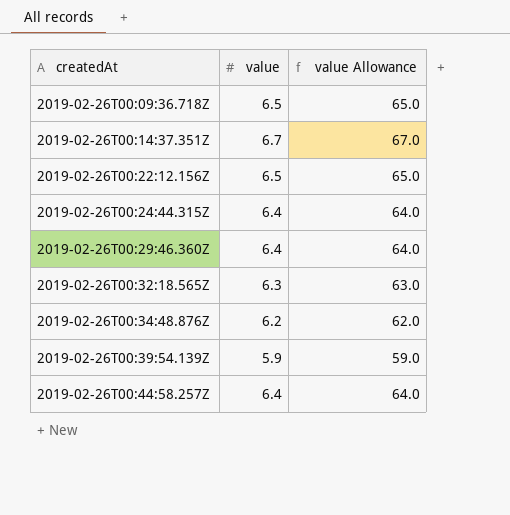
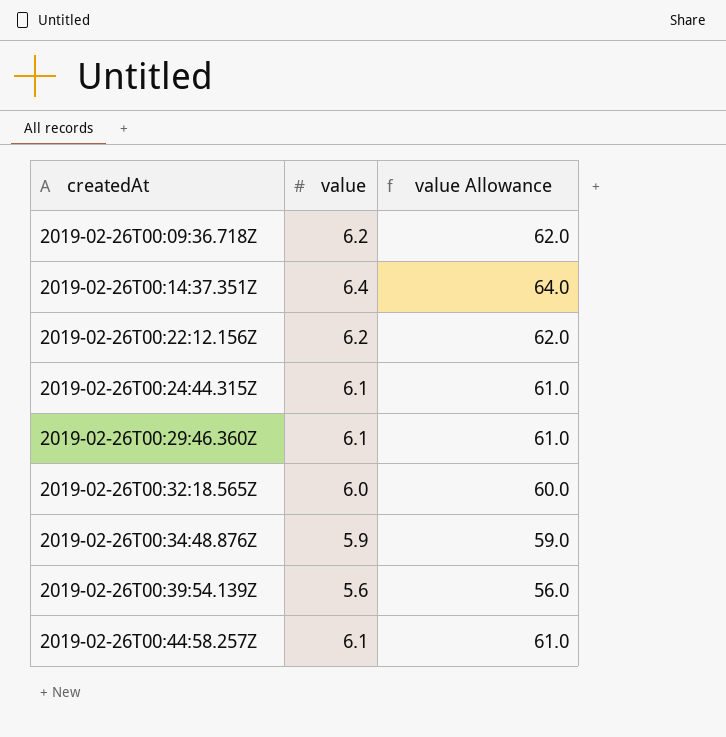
2019-02-26T00:09:36.718Z | value: 6.5 -> 6.2
2019-02-26T00:09:36.718Z | value Allowance: 65.0 -> 62.0
2019-02-26T00:14:37.351Z | value: 6.7 -> 6.4
2019-02-26T00:14:37.351Z | value Allowance: 67.0 -> 64.0
2019-02-26T00:22:12.156Z | value: 6.5 -> 6.2
2019-02-26T00:22:12.156Z | value Allowance: 65.0 -> 62.0
2019-02-26T00:24:44.315Z | value: 6.4 -> 6.1
2019-02-26T00:24:44.315Z | value Allowance: 64.0 -> 61.0
2019-02-26T00:29:46.360Z | value: 6.4 -> 6.1
2019-02-26T00:29:46.360Z | value Allowance: 64.0 -> 61.0
2019-02-26T00:32:18.565Z | value: 6.3 -> 6.0
2019-02-26T00:32:18.565Z | value Allowance: 63.0 -> 60.0
2019-02-26T00:34:48.876Z | value: 6.2 -> 5.9
2019-02-26T00:34:48.876Z | value Allowance: 62.0 -> 59.0
2019-02-26T00:39:54.139Z | value: 5.9 -> 5.6
2019-02-26T00:39:54.139Z | value Allowance: 59.0 -> 56.0
2019-02-26T00:44:58.257Z | value: 6.4 -> 6.1
2019-02-26T00:44:58.257Z | value Allowance: 64.0 -> 61.0

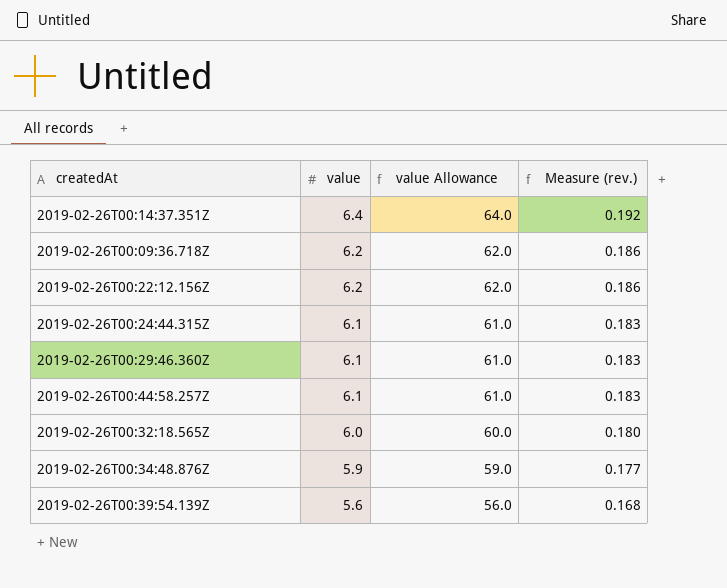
row order: createdAt ascending -> value descending
column Measure (rev.) | formula: none -> [value] * 0.03

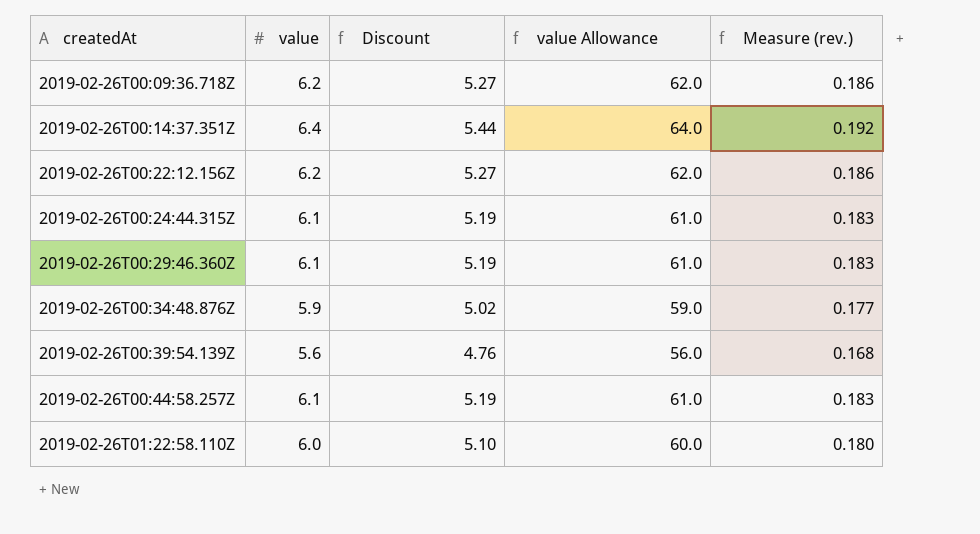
row order: value descending -> createdAt ascending
column Discount | formula: none -> [value] * 0.85
row 2019-02-26T00:32:18.565Z: 6.0 | 60.0 | 0.180 -> none
row 2019-02-26T01:22:58.110Z: none -> 6.0 | 5.10 | 60.0 | 0.180

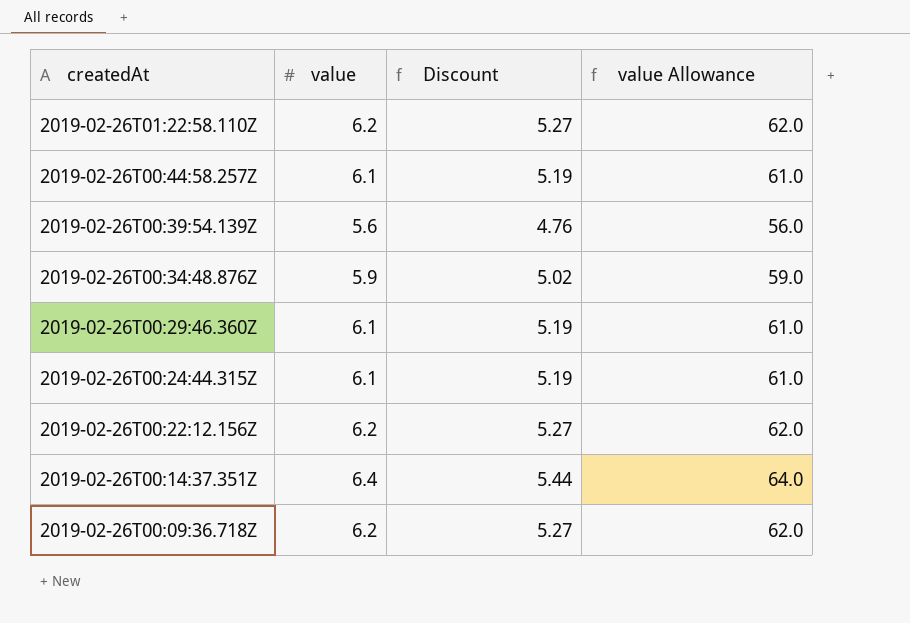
row order: createdAt ascending -> createdAt descending
column Measure (rev.) | formula: [value] * 0.03 -> none
2019-02-26T01:22:58.110Z | value: 6.0 -> 6.2
2019-02-26T01:22:58.110Z | Discount: 5.10 -> 5.27
2019-02-26T01:22:58.110Z | value Allowance: 60.0 -> 62.0

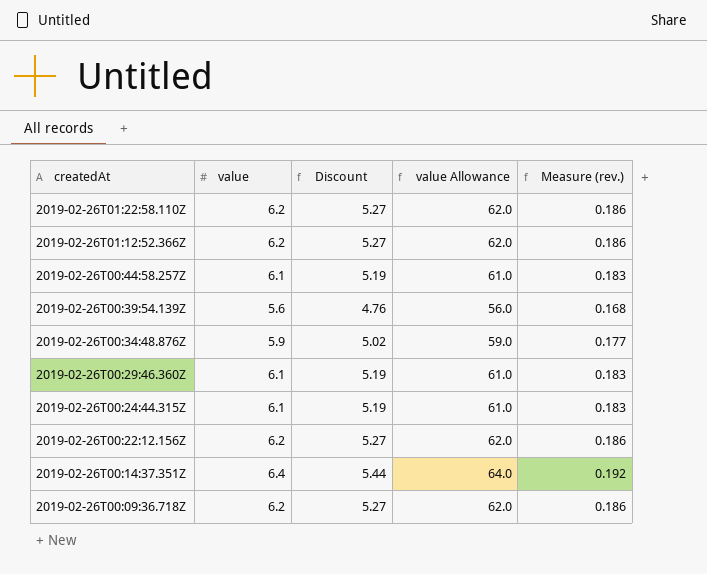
column Measure (rev.) | formula: none -> [value] * 0.03
row 2019-02-26T01:12:52.366Z: none -> 6.2 | 5.27 | 62.0 | 0.186

